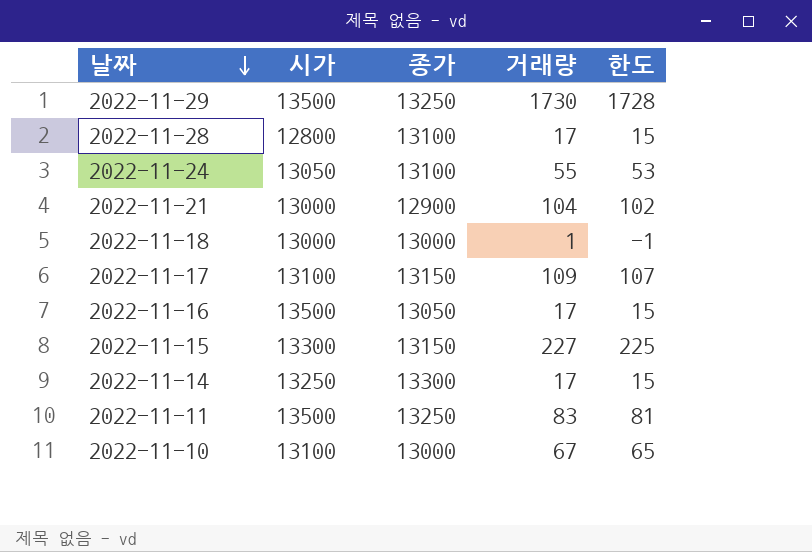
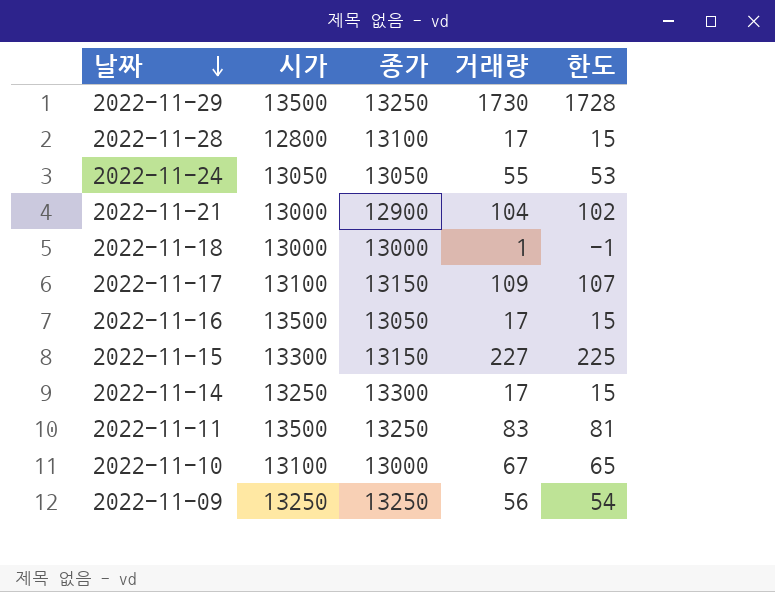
2022-11-24 | 종가: 13100 -> 13050
row 2022-11-09: none -> 13250 | 13250 | 56 | 54

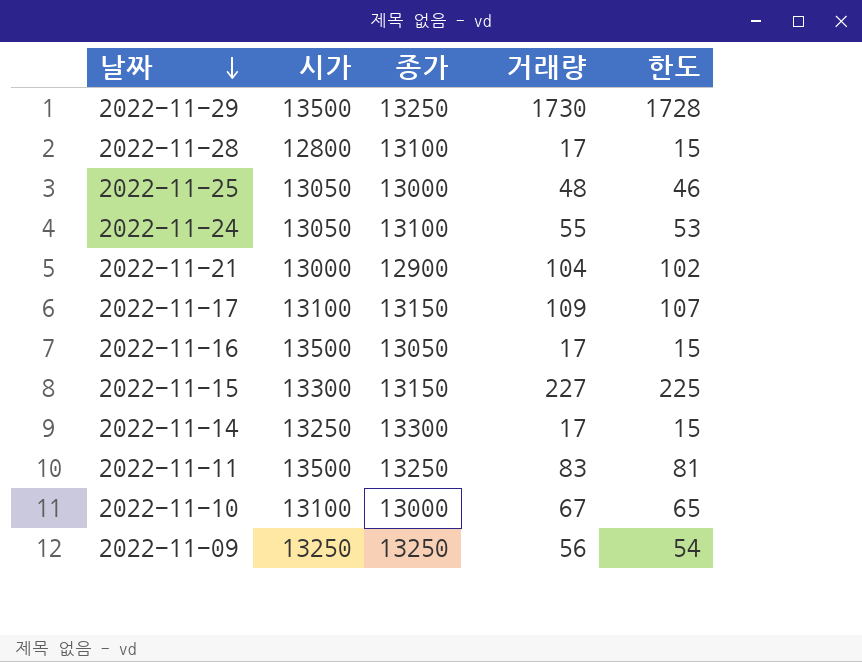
row 2022-11-18: 13000 | 13000 | 1 | -1 -> none
row 2022-11-25: none -> 13050 | 13000 | 48 | 46
2022-11-24 | 종가: 13050 -> 13100

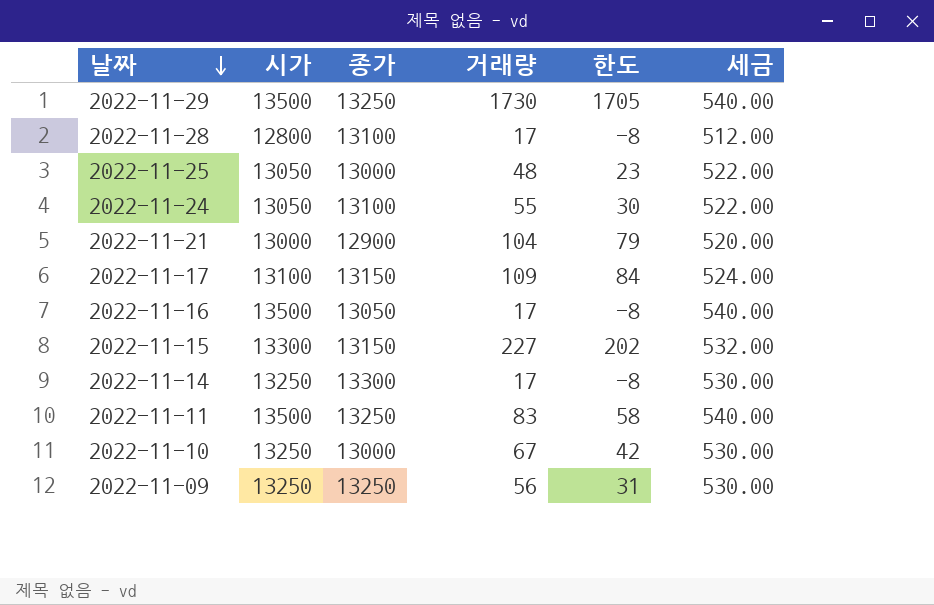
column 한도 | formula: [거래량] - 2 -> [거래량] - 25
column 세금 | formula: none -> [시가] * 0.04
2022-11-10 | 시가: 13100 -> 13250

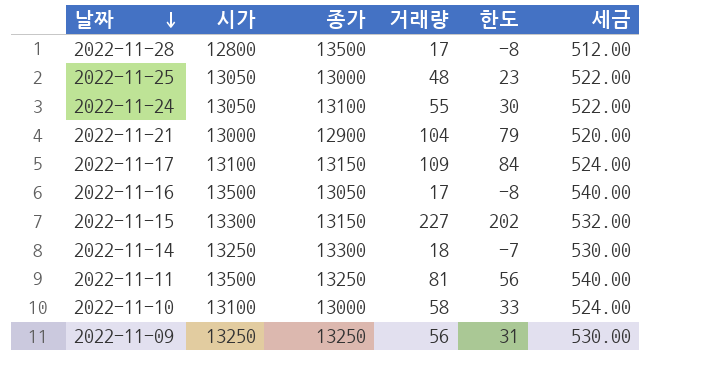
row 2022-11-29: 13500 | 13250 | 1730 | 1705 | 540.00 -> none
2022-11-28 | 종가: 13100 -> 13500
2022-11-14 | 거래량: 17 -> 18
2022-11-14 | 한도: -8 -> -7
2022-11-11 | 거래량: 83 -> 81
2022-11-11 | 한도: 58 -> 56
2022-11-10 | 시가: 13250 -> 13100
2022-11-10 | 거래량: 67 -> 58
2022-11-10 | 한도: 42 -> 33
2022-11-10 | 세금: 530.00 -> 524.00

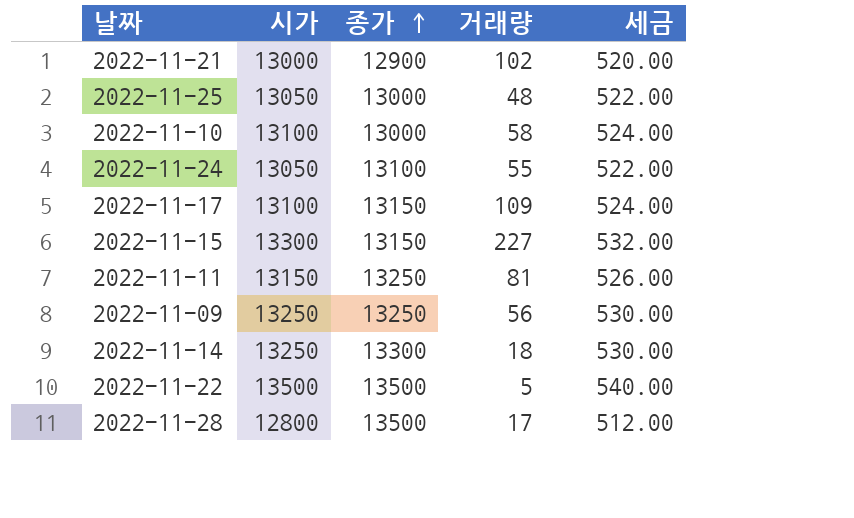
row order: 날짜 descending -> 종가 ascending
column 한도 | formula: [거래량] - 25 -> none
row 2022-11-16: 13500 | 13050 | 17 | -8 | 540.00 -> none
2022-11-21 | 거래량: 104 -> 102
2022-11-11 | 시가: 13500 -> 13150
2022-11-11 | 세금: 540.00 -> 526.00
row 2022-11-22: none -> 13500 | 13500 | 5 | 540.00

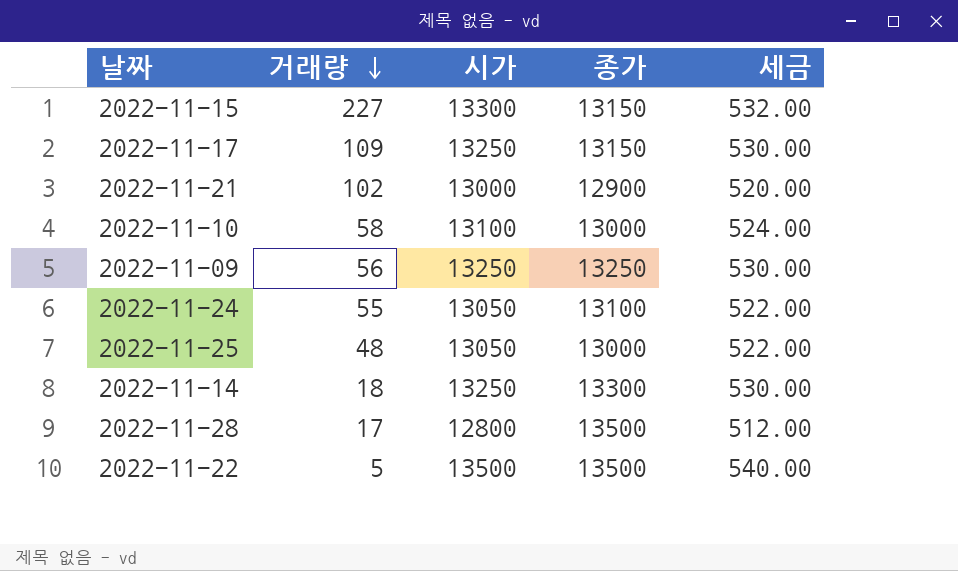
row order: 종가 ascending -> 거래량 descending
column 거래량 | position: 4 -> 2
row 2022-11-11: 13150 | 13250 | 81 | 526.00 -> none
2022-11-17 | 시가: 13100 -> 13250
2022-11-17 | 세금: 524.00 -> 530.00

